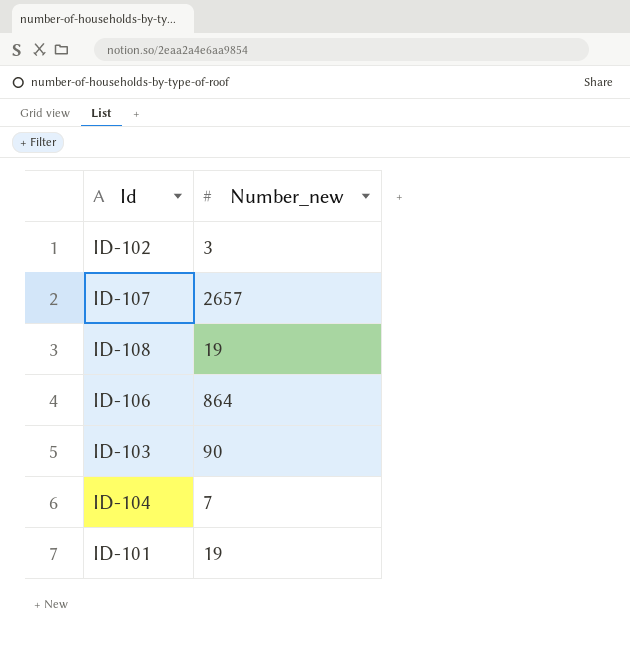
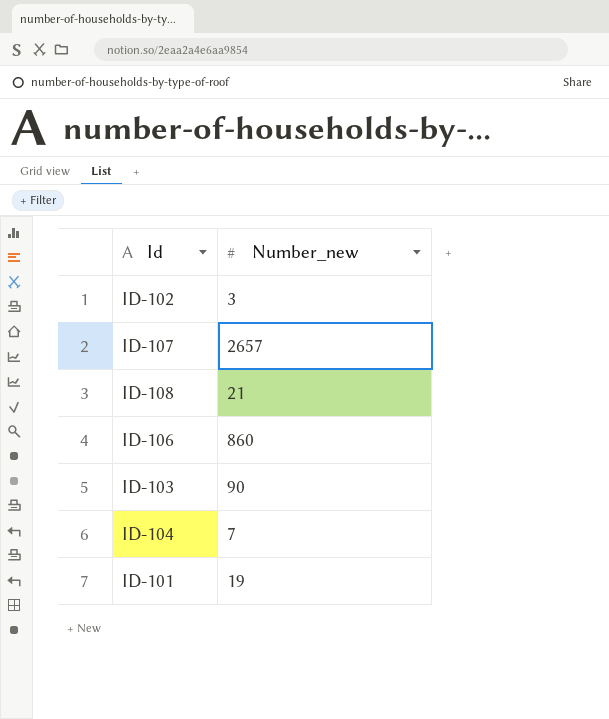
ID-108 | Number_new: 19 -> 21
ID-106 | Number_new: 864 -> 860

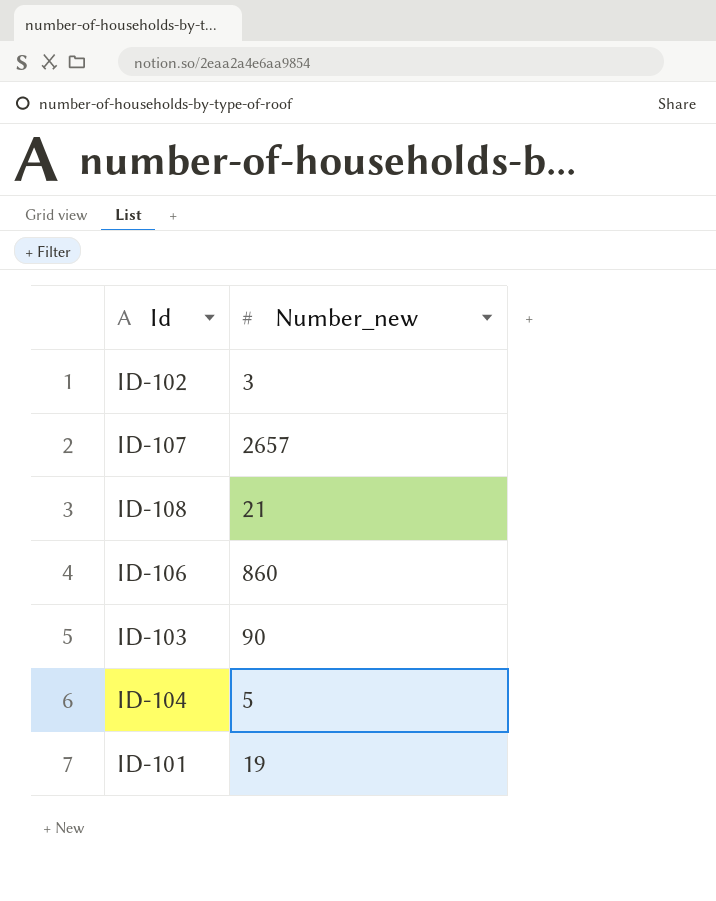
ID-104 | Number_new: 7 -> 5

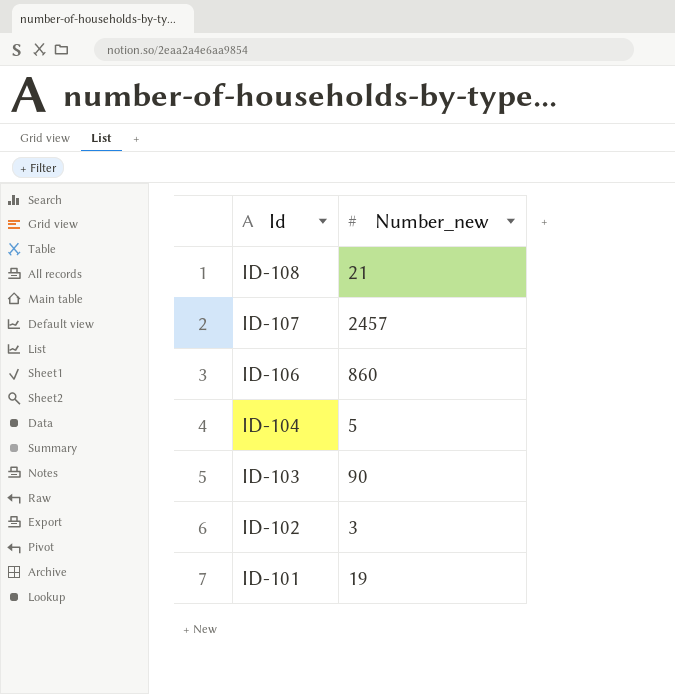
row order: none -> Id descending
ID-107 | Number_new: 2657 -> 2457

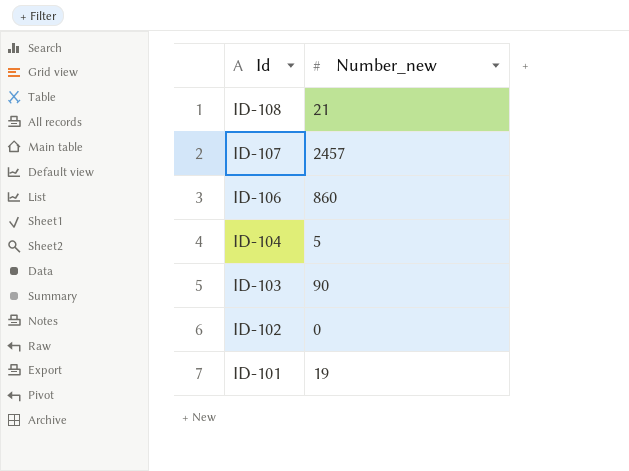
ID-102 | Number_new: 3 -> 0

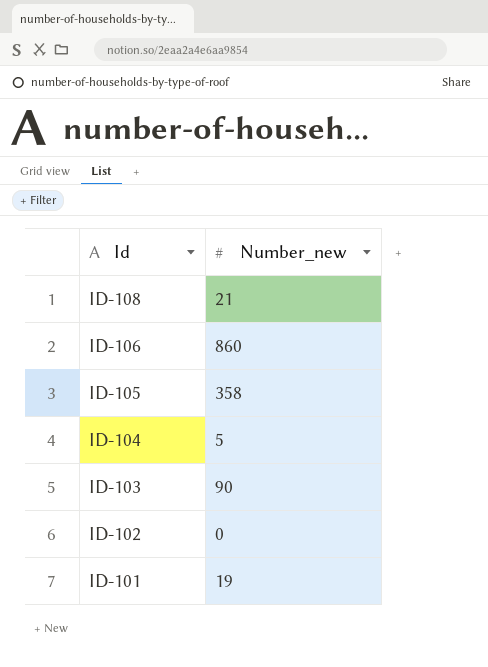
row ID-107: 2457 -> none
row ID-105: none -> 358

